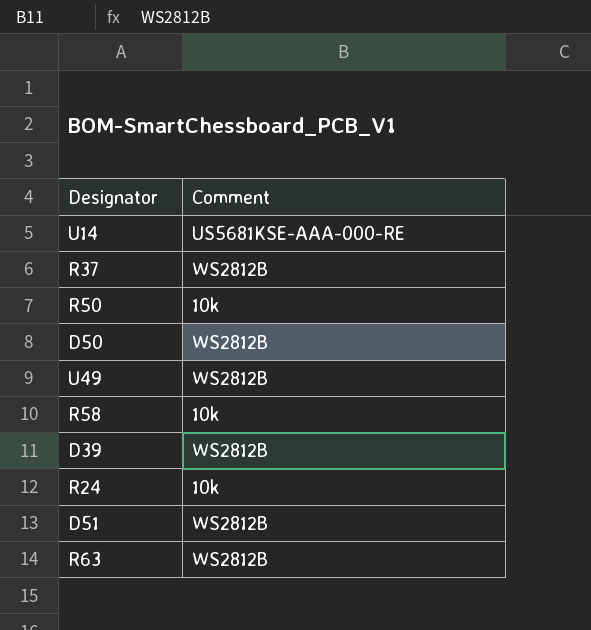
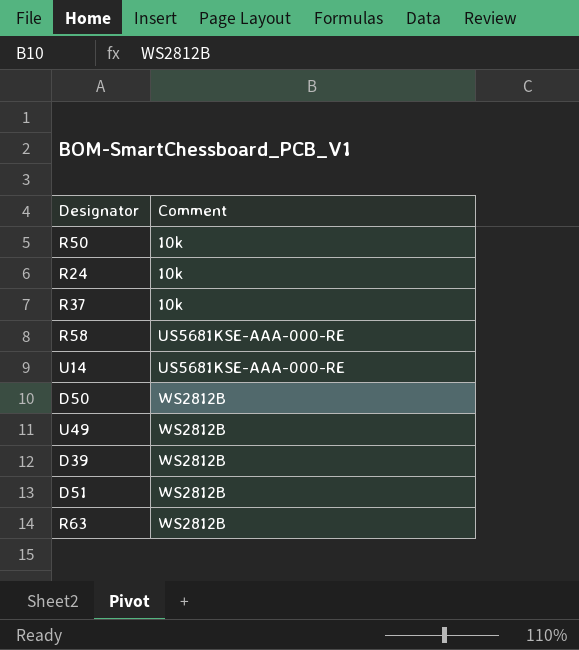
row order: none -> Comment ascending
R37 | Comment: WS2812B -> 10k
R58 | Comment: 10k -> US5681KSE-AAA-000-RE

